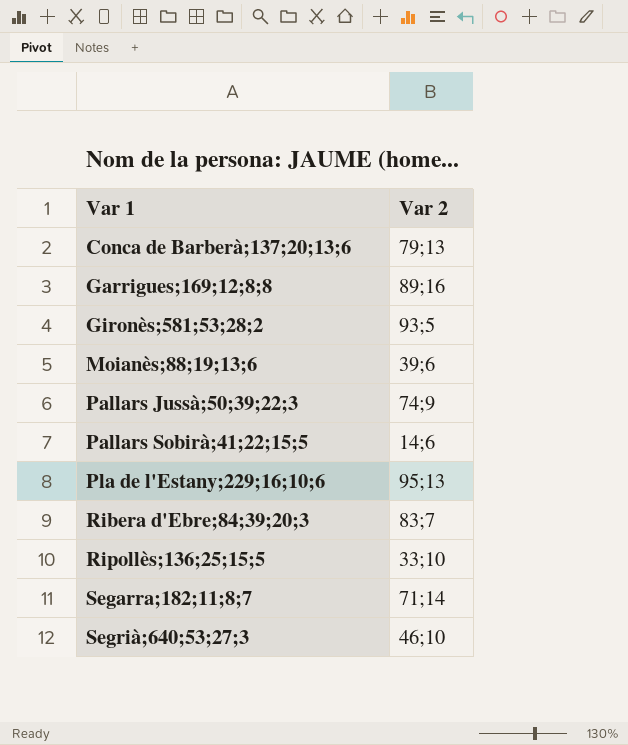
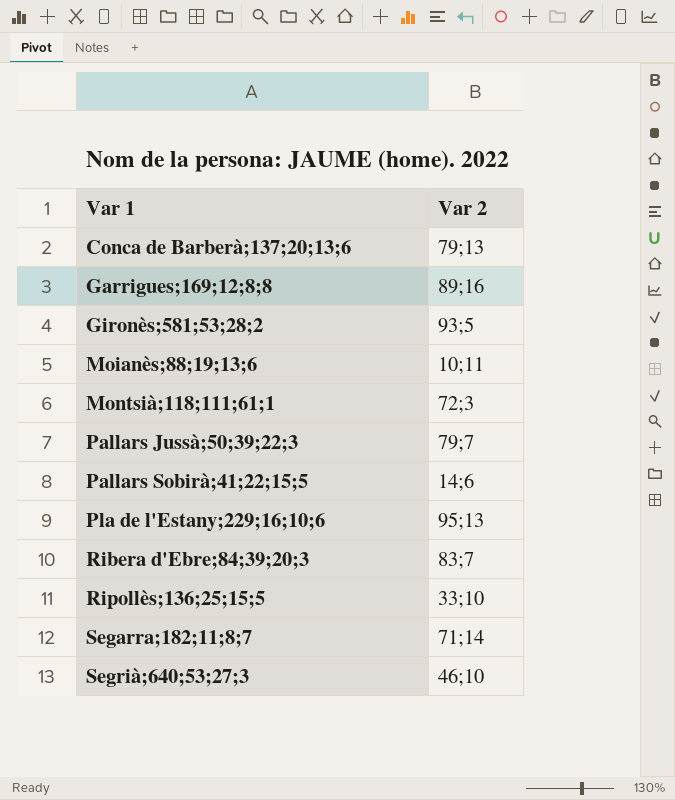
Moianès;88;19;13;6 | Var 2: 39;6 -> 10;11
row Montsià;118;111;61;1: none -> 72;3
Pallars Jussà;50;39;22;3 | Var 2: 74;9 -> 79;7

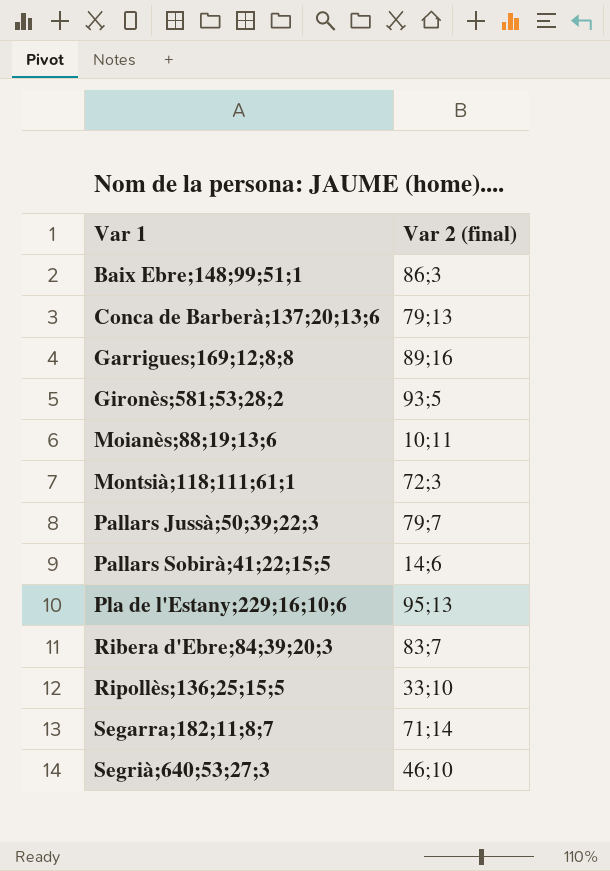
column name: Var 2 -> Var 2 (final)
row Baix Ebre;148;99;51;1: none -> 86;3

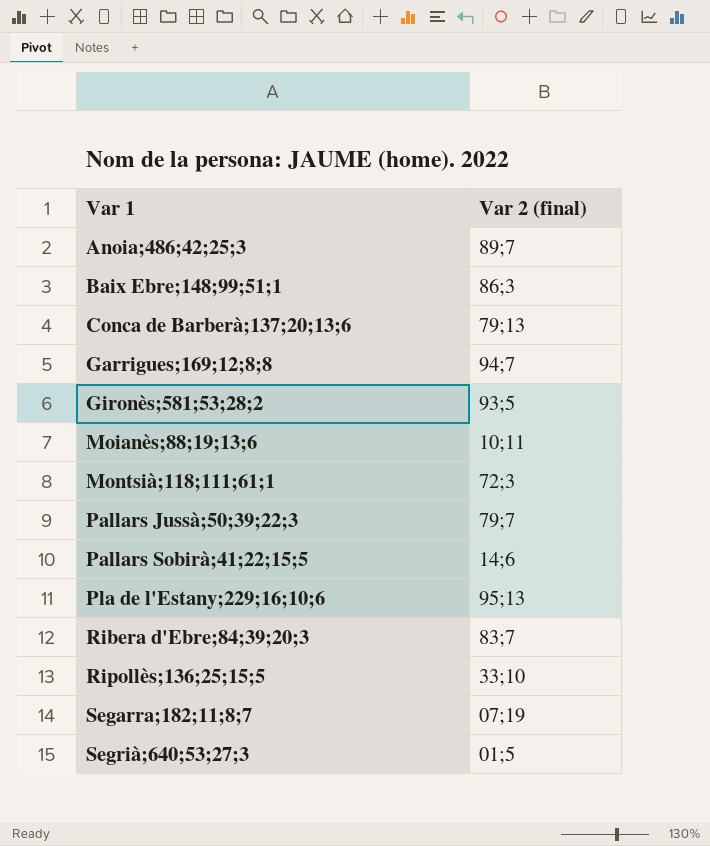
row Anoia;486;42;25;3: none -> 89;7
Garrigues;169;12;8;8 | Var 2 (final): 89;16 -> 94;7
Segarra;182;11;8;7 | Var 2 (final): 71;14 -> 07;19
Segrià;640;53;27;3 | Var 2 (final): 46;10 -> 01;5

